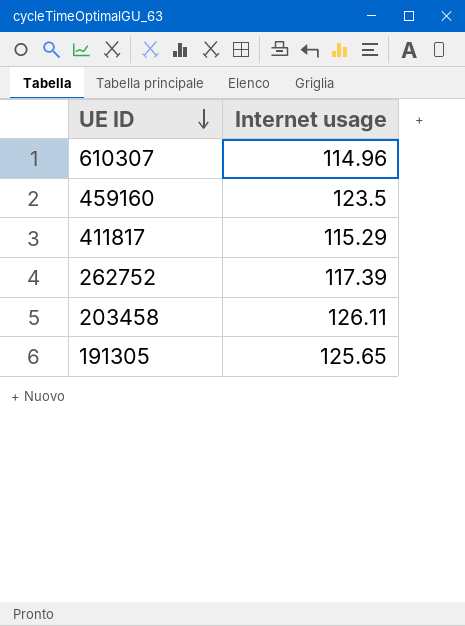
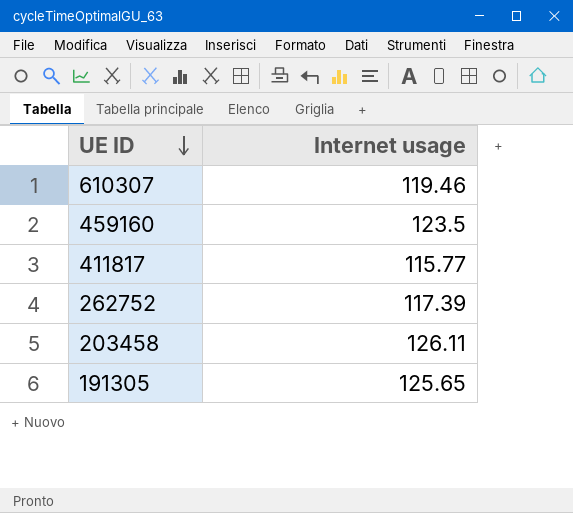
610307 | Internet usage: 114.96 -> 119.46
411817 | Internet usage: 115.29 -> 115.77

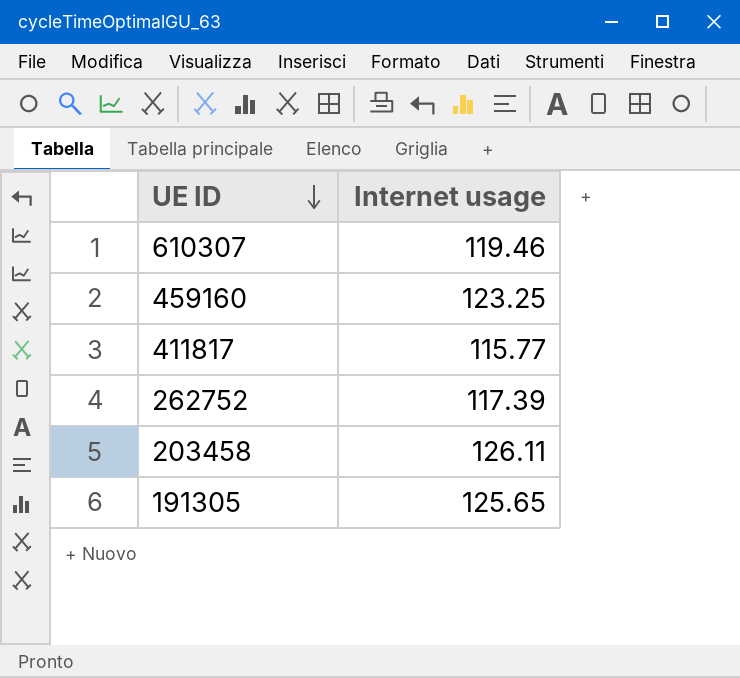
459160 | Internet usage: 123.5 -> 123.25

